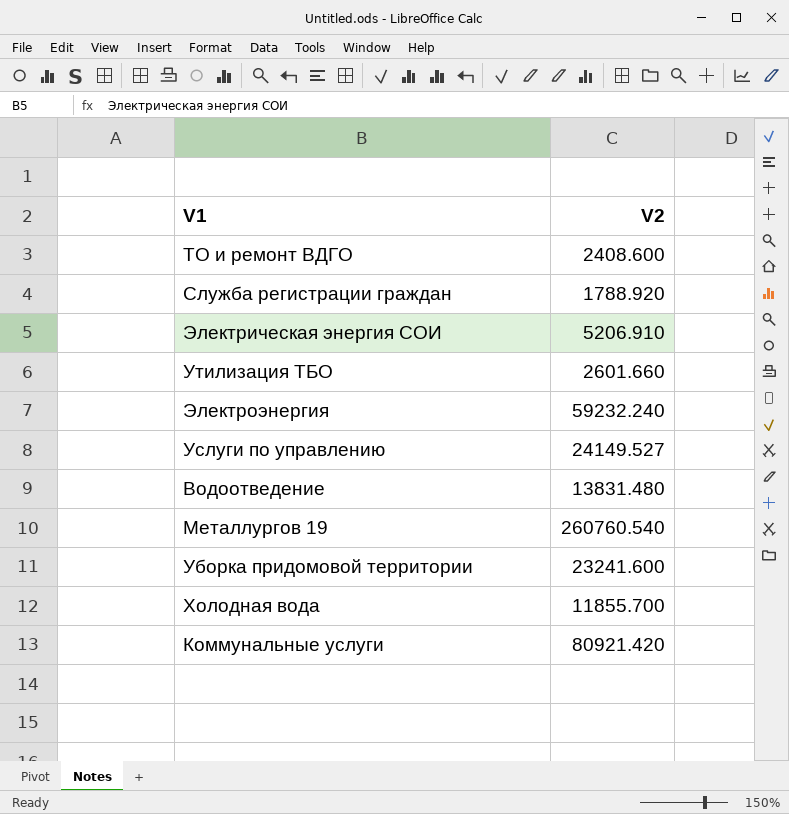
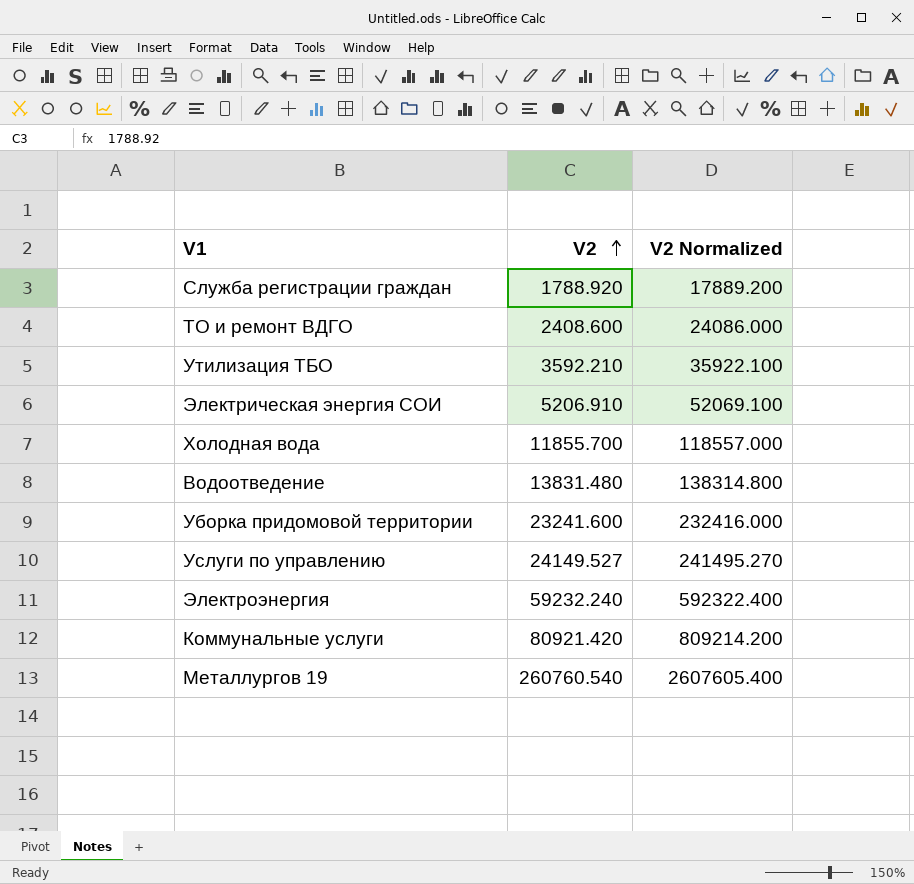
row order: none -> V2 ascending
column V2 Normalized | formula: none -> [V2] * 10
Утилизация ТБО | V2: 2601.660 -> 3592.210

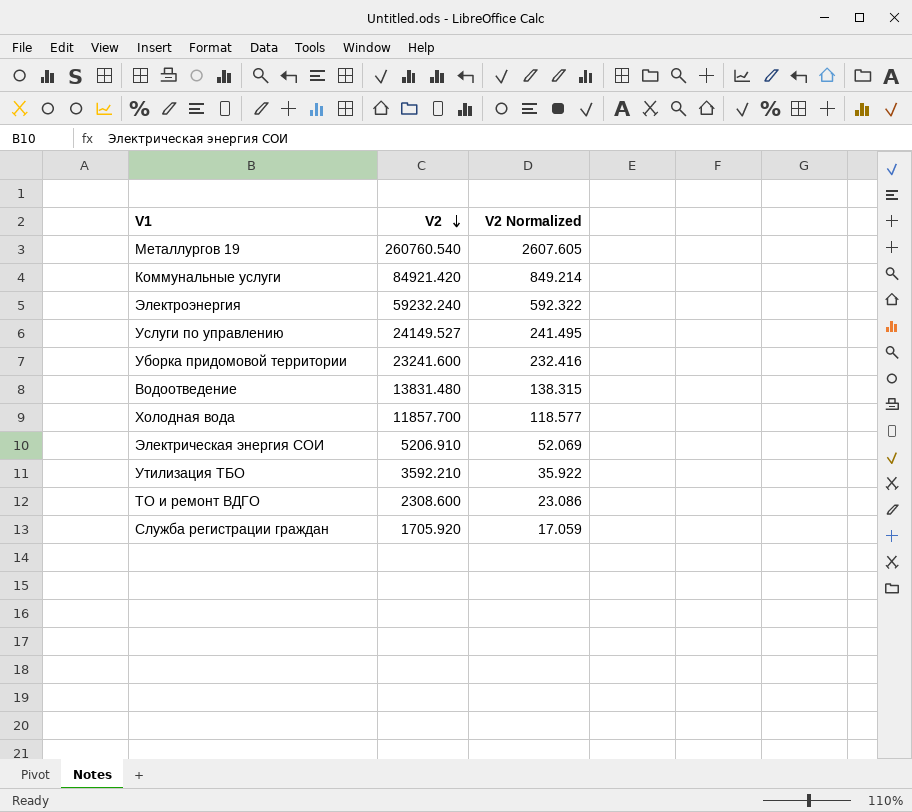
row order: V2 ascending -> V2 descending
column V2 Normalized | formula: [V2] * 10 -> [V2] * 0.01
Коммунальные услуги | V2: 80921.420 -> 84921.420
Холодная вода | V2: 11855.700 -> 11857.700
ТО и ремонт ВДГО | V2: 2408.600 -> 2308.600
Служба регистрации граждан | V2: 1788.920 -> 1705.920

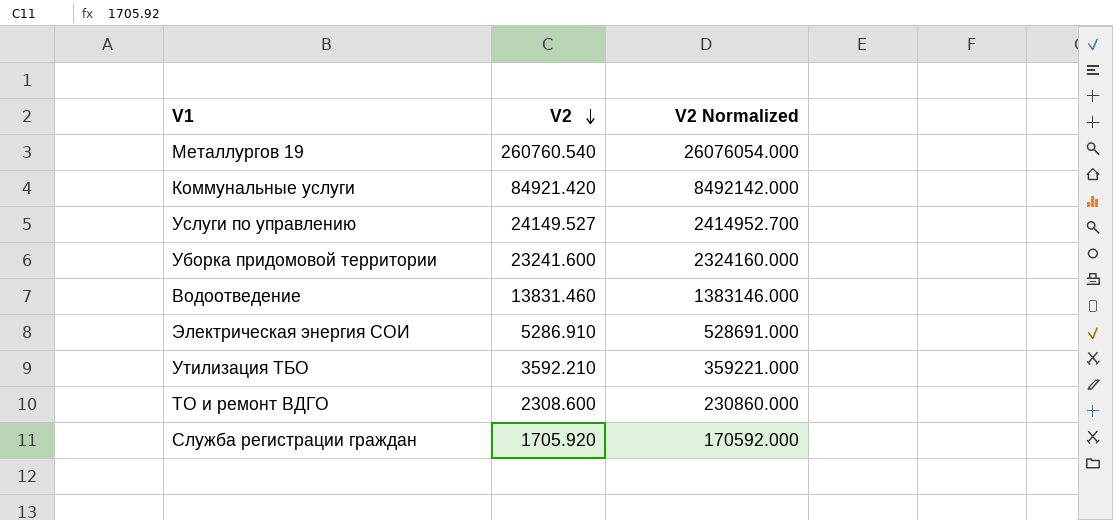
column V2 Normalized | formula: [V2] * 0.01 -> [V2] * 100
row Электроэнергия: 59232.240 | 592.322 -> none
row Холодная вода: 11857.700 | 118.577 -> none
Водоотведение | V2: 13831.480 -> 13831.460
Электрическая энергия СОИ | V2: 5206.910 -> 5286.910

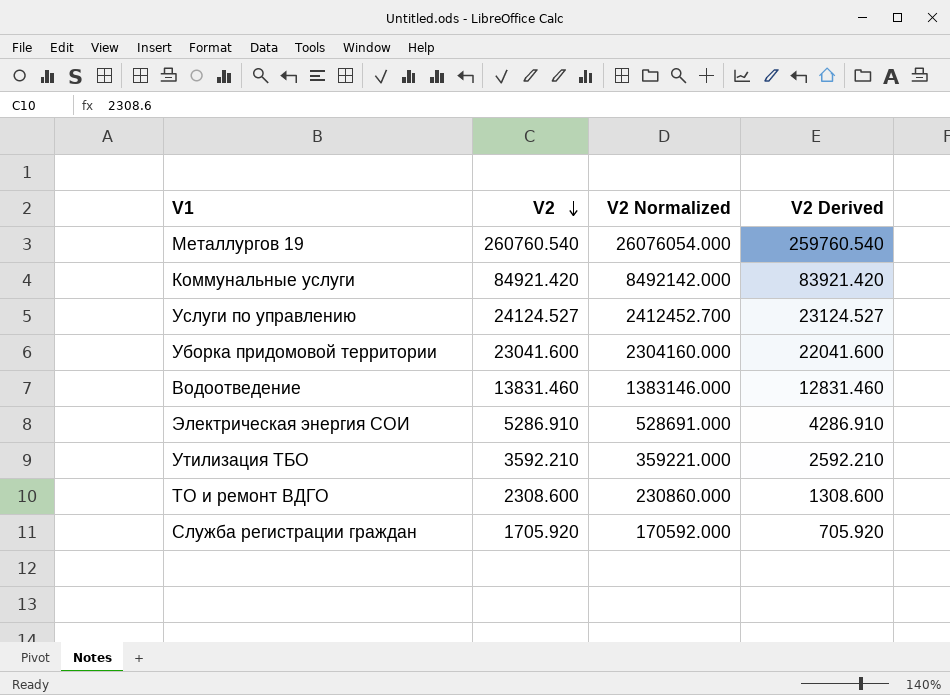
column V2 Derived | formula: none -> [V2] - 1000
Услуги по управлению | V2: 24149.527 -> 24124.527
Услуги по управлению | V2 Normalized: 2414952.700 -> 2412452.700
Уборка придомовой территории | V2: 23241.600 -> 23041.600
Уборка придомовой территории | V2 Normalized: 2324160.000 -> 2304160.000

